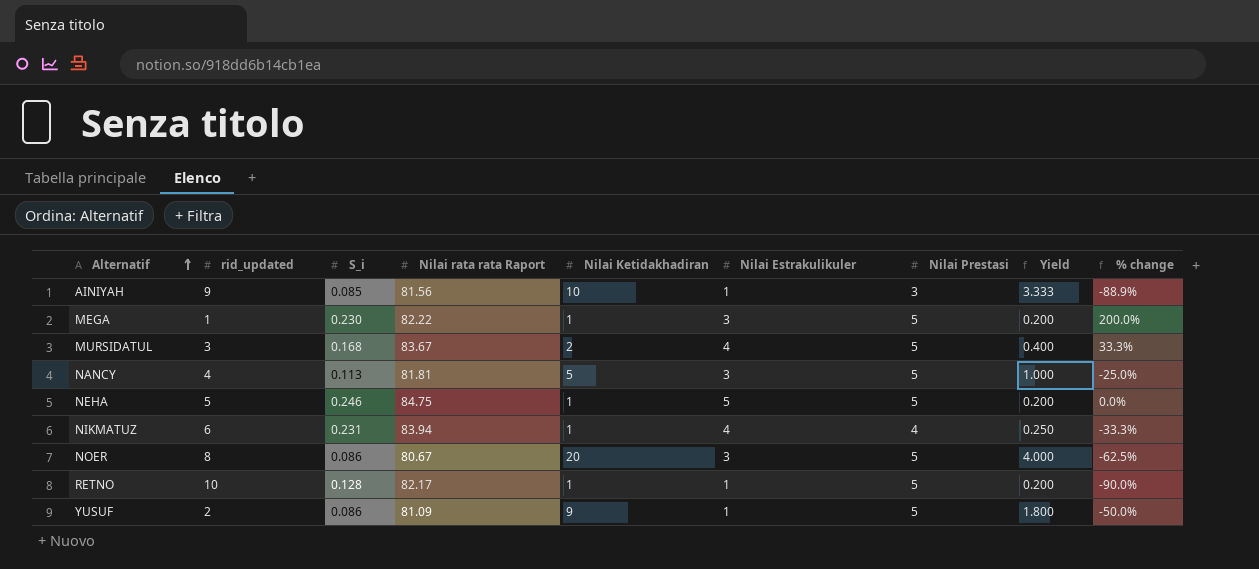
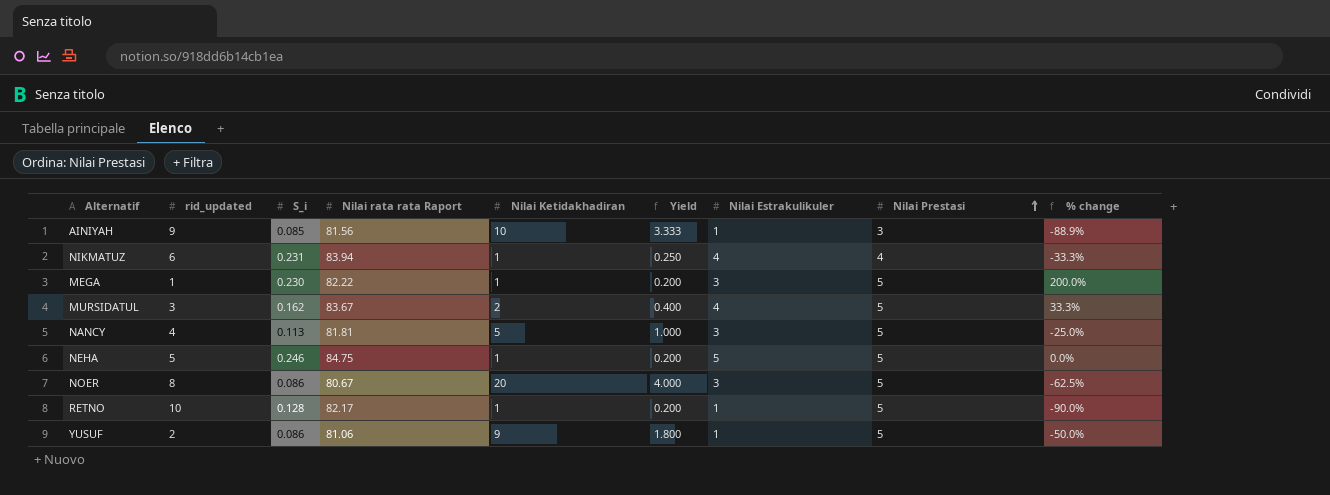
row order: Alternatif ascending -> Nilai Prestasi ascending
column Yield | position: 8 -> 6
MURSIDATUL | S_i: 0.168 -> 0.162
YUSUF | Nilai rata rata Raport: 81.09 -> 81.06

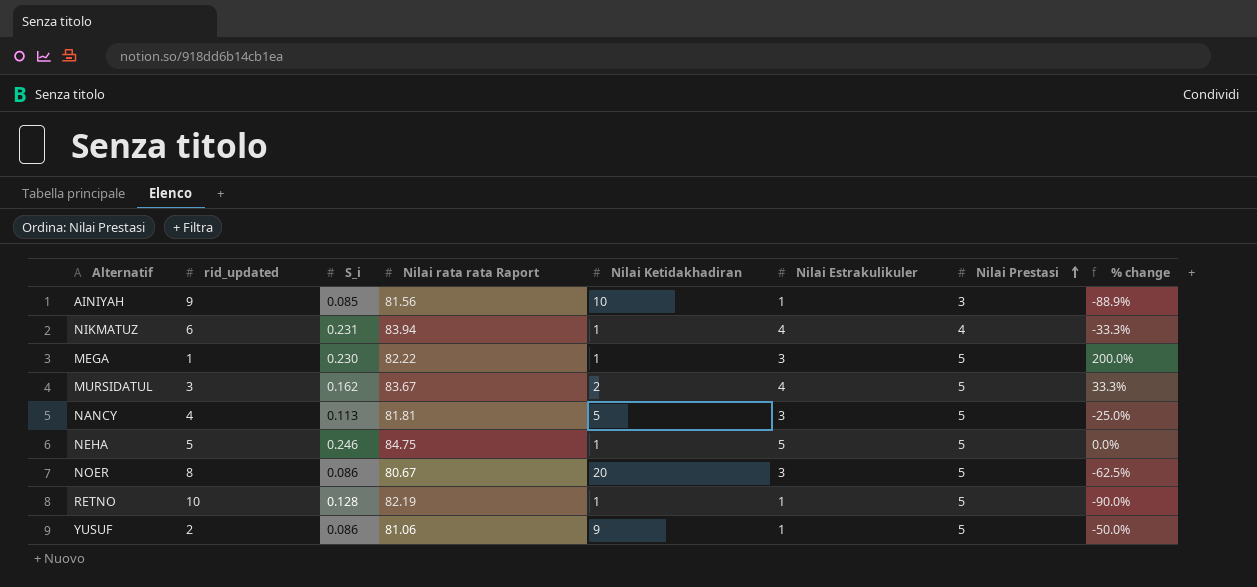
column Yield | formula: [Nilai Ketidakhadiran] / [Nilai Prestasi] -> none
RETNO | Nilai rata rata Raport: 82.17 -> 82.19

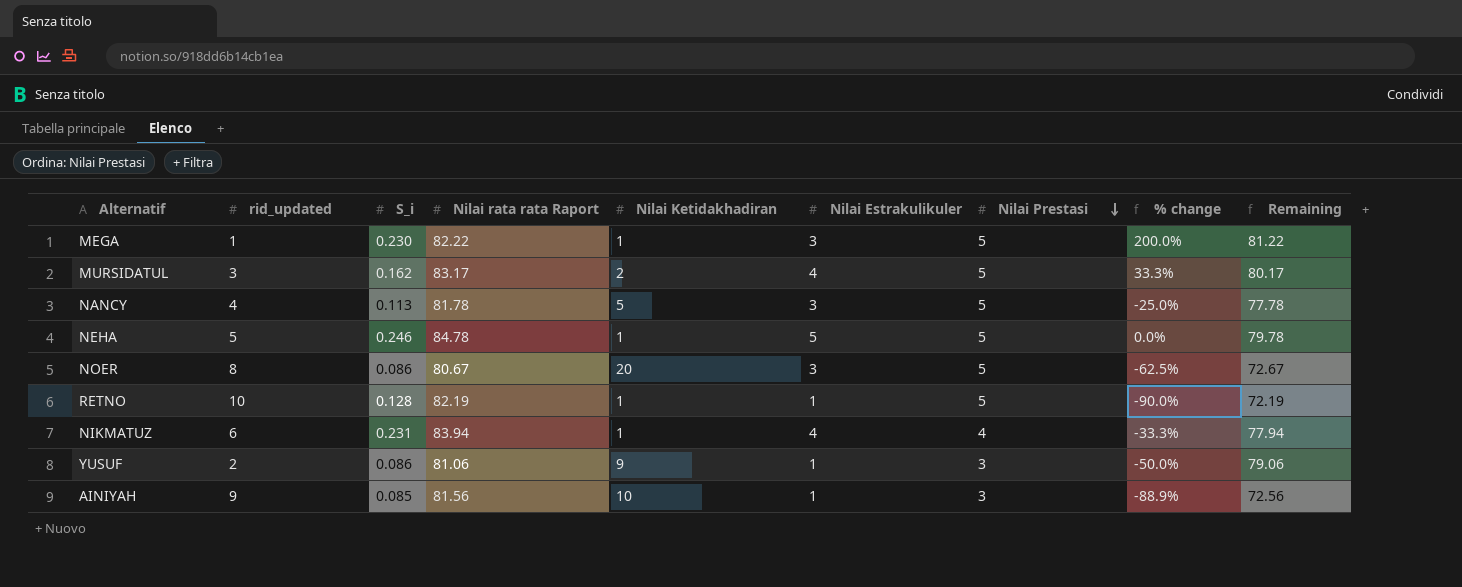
row order: Nilai Prestasi ascending -> Nilai Prestasi descending
column Remaining | formula: none -> [Nilai rata rata Raport] - [rid_updated]
MURSIDATUL | Nilai rata rata Raport: 83.67 -> 83.17
NANCY | Nilai rata rata Raport: 81.81 -> 81.78
NEHA | Nilai rata rata Raport: 84.75 -> 84.78
YUSUF | Nilai Prestasi: 5 -> 3

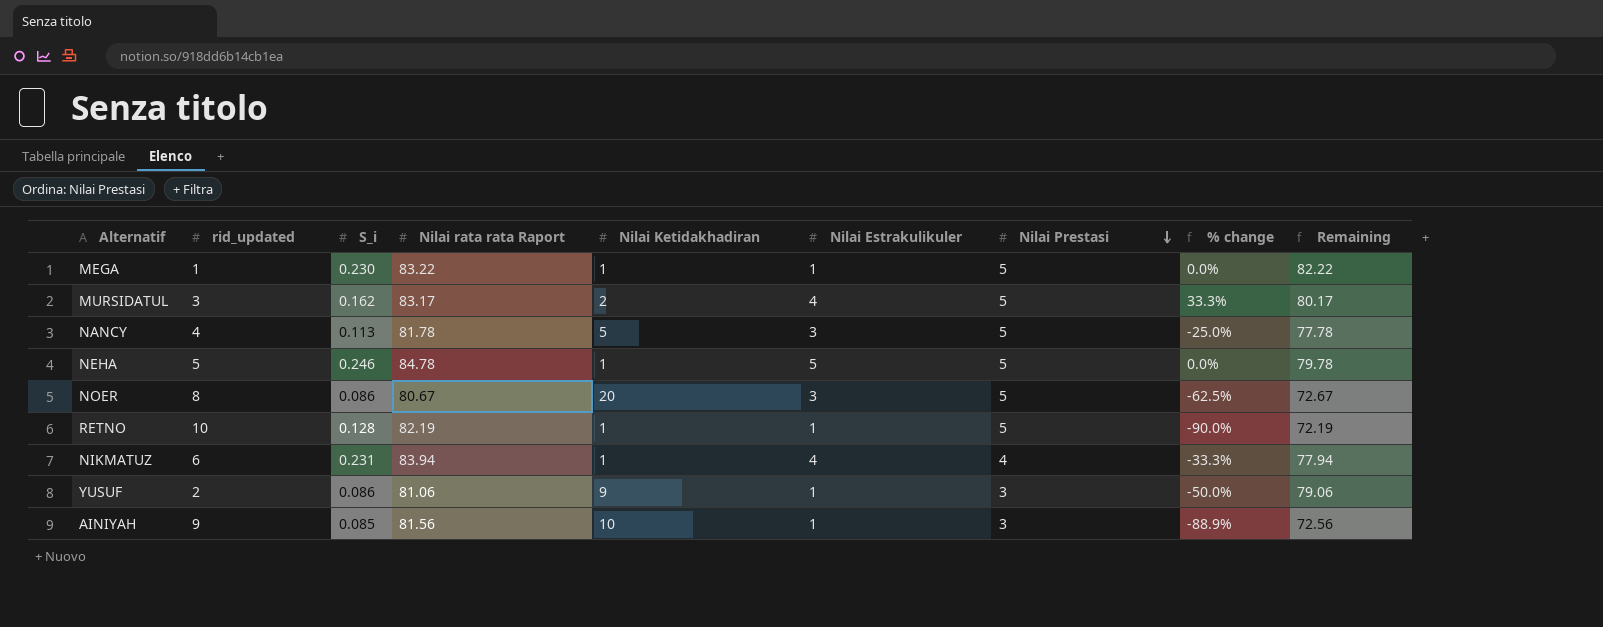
MEGA | Nilai rata rata Raport: 82.22 -> 83.22
MEGA | Nilai Estrakulikuler: 3 -> 1
MEGA | % change: 200.0% -> 0.0%
MEGA | Remaining: 81.22 -> 82.22

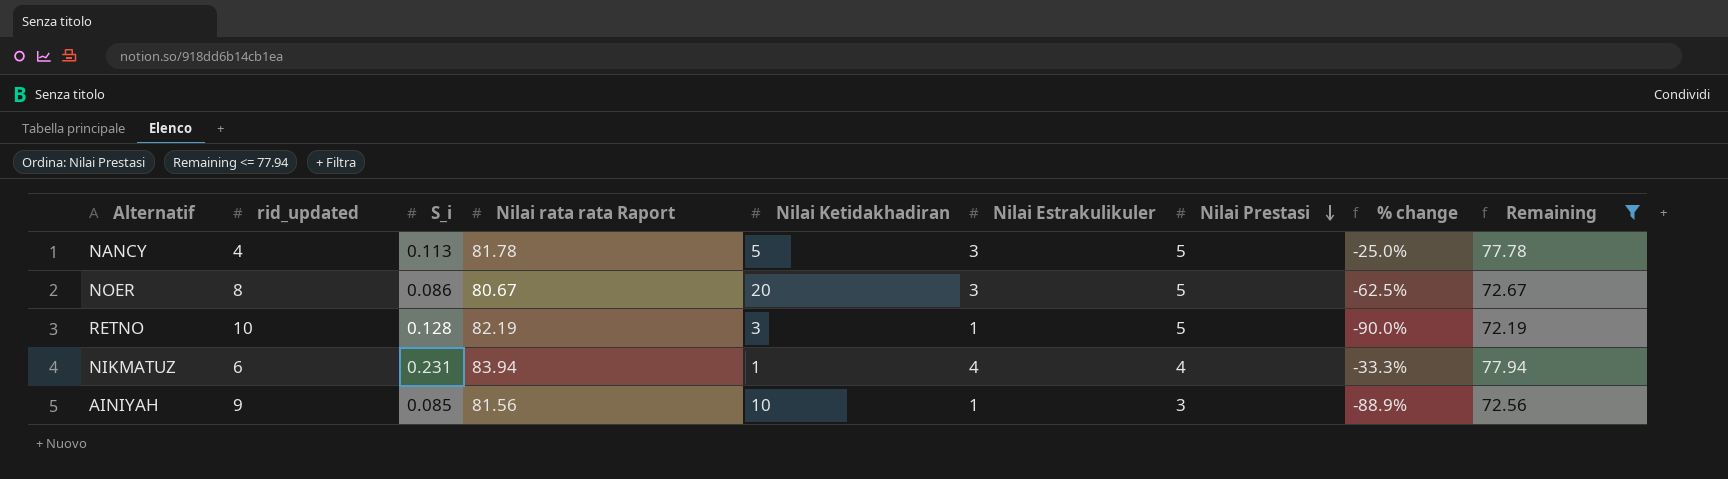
filter: none -> Remaining <= 77.94
RETNO | Nilai Ketidakhadiran: 1 -> 3

